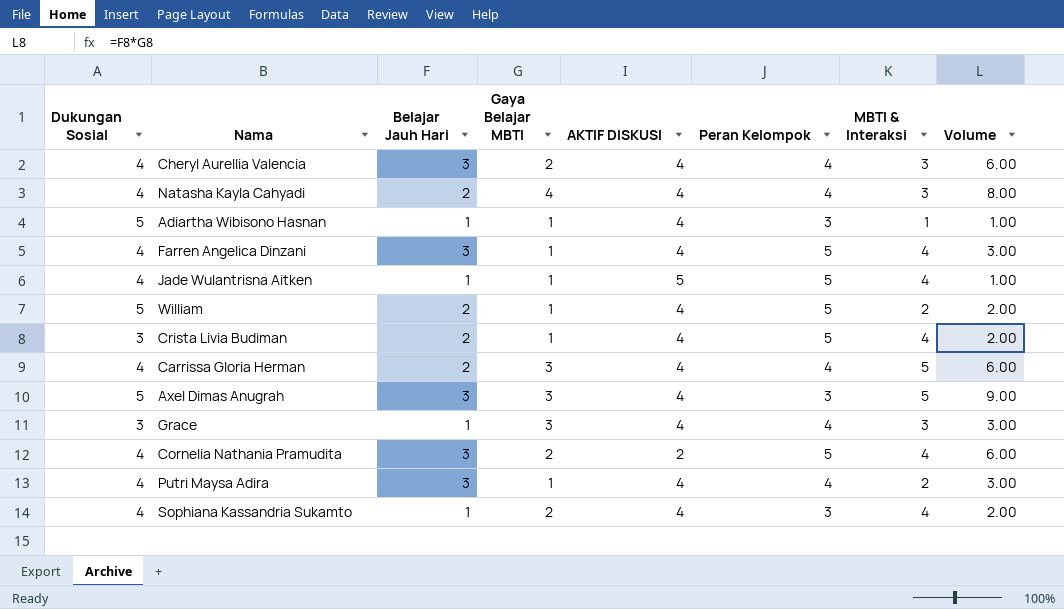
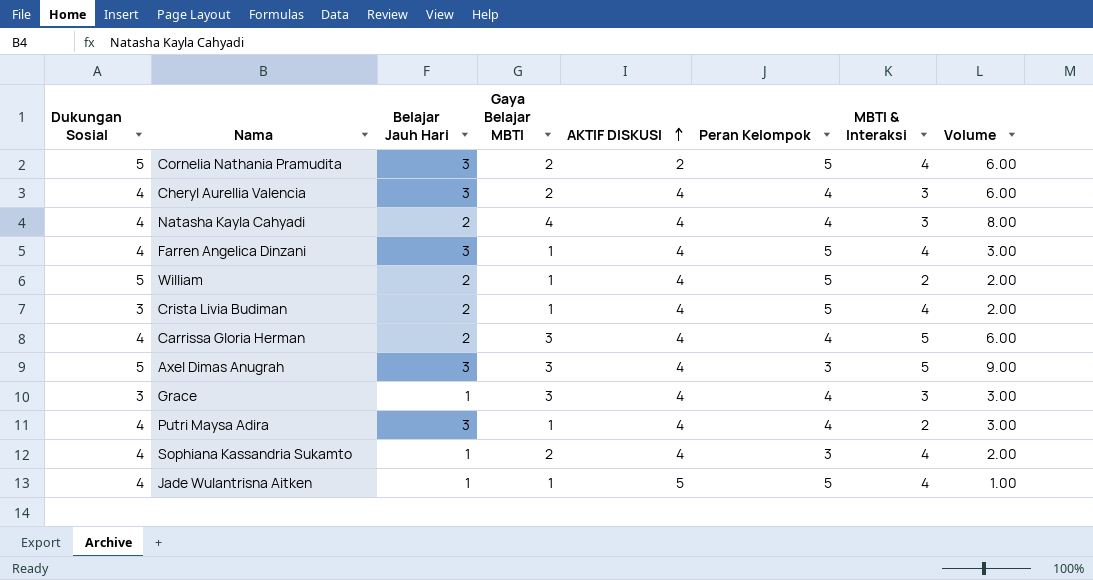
row order: none -> AKTIF DISKUSI ascending
row Adiartha Wibisono Hasnan: 5 | 1 | 1 | 4 | 3 | 1 | 1.00 -> none
Cornelia Nathania Pramudita | Dukungan Sosial: 4 -> 5

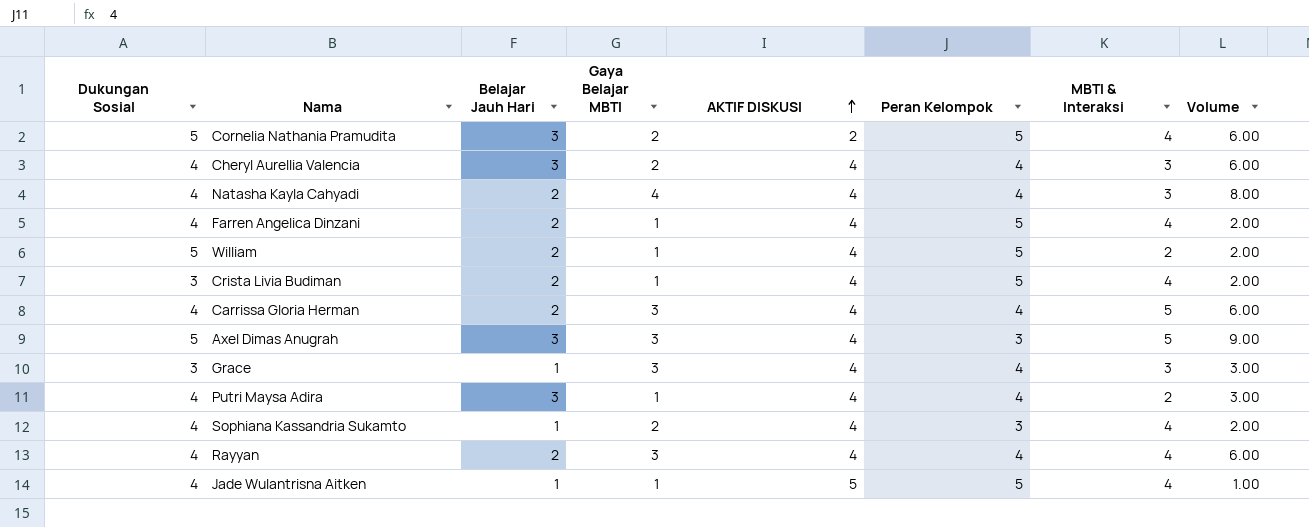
Farren Angelica Dinzani | Belajar Jauh Hari: 3 -> 2
Farren Angelica Dinzani | Volume: 3.00 -> 2.00
row Rayyan: none -> 4 | 2 | 3 | 4 | 4 | 4 | 6.00

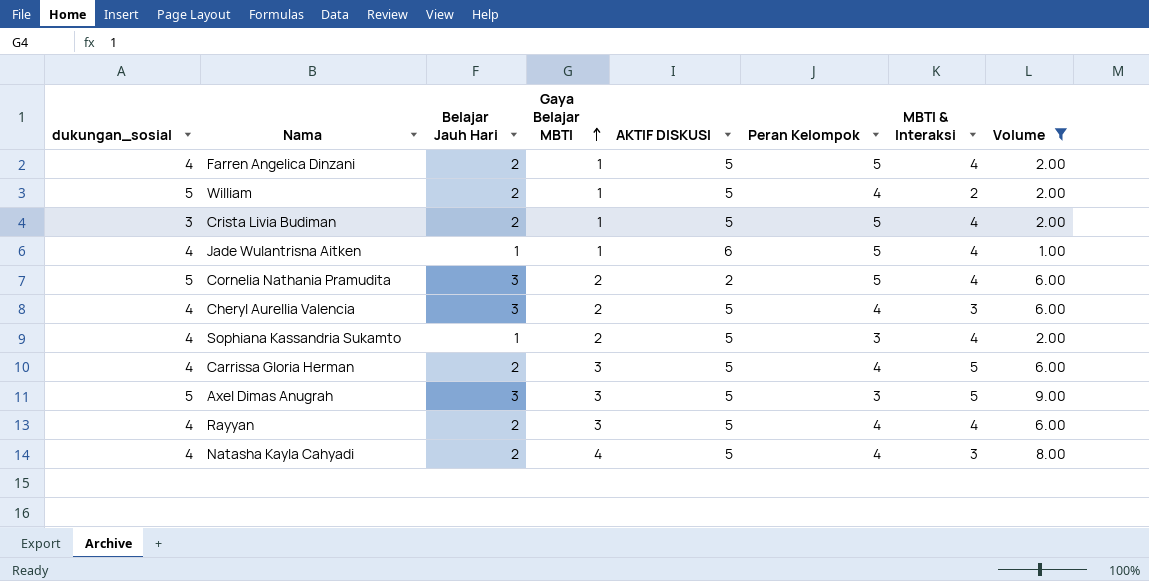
filter: none -> Volume != 3.00
row order: AKTIF DISKUSI ascending -> Gaya Belajar MBTI ascending
column name: Dukungan Sosial -> dukungan_sosial
Farren Angelica Dinzani | AKTIF DISKUSI: 4 -> 5
William | AKTIF DISKUSI: 4 -> 5
William | Peran Kelompok: 5 -> 4
Crista Livia Budiman | AKTIF DISKUSI: 4 -> 5
Jade Wulantrisna Aitken | AKTIF DISKUSI: 5 -> 6
Cheryl Aurellia Valencia | AKTIF DISKUSI: 4 -> 5
Sophiana Kassandria Sukamto | AKTIF DISKUSI: 4 -> 5
Carrissa Gloria Herman | AKTIF DISKUSI: 4 -> 5
Axel Dimas Anugrah | AKTIF DISKUSI: 4 -> 5
Rayyan | AKTIF DISKUSI: 4 -> 5
Natasha Kayla Cahyadi | AKTIF DISKUSI: 4 -> 5

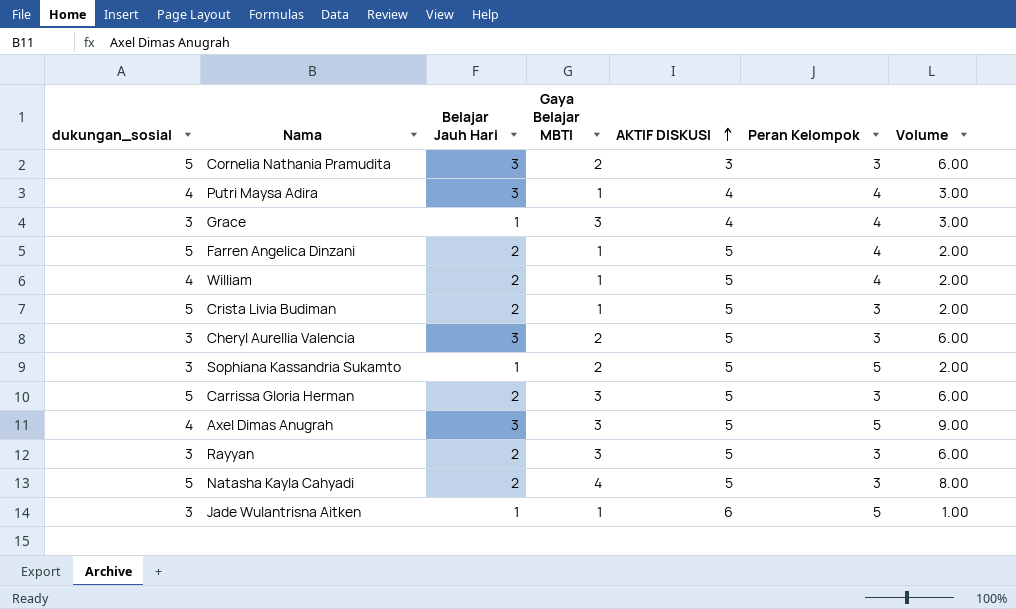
filter: Volume != 3.00 -> none
row order: Gaya Belajar MBTI ascending -> AKTIF DISKUSI ascending
column MBTI & Interaksi | position: 7 -> none
Cornelia Nathania Pramudita | AKTIF DISKUSI: 2 -> 3
Cornelia Nathania Pramudita | Peran Kelompok: 5 -> 3
Farren Angelica Dinzani | dukungan_sosial: 4 -> 5
Farren Angelica Dinzani | Peran Kelompok: 5 -> 4
William | dukungan_sosial: 5 -> 4
Crista Livia Budiman | dukungan_sosial: 3 -> 5
Crista Livia Budiman | Peran Kelompok: 5 -> 3
Cheryl Aurellia Valencia | dukungan_sosial: 4 -> 3
Cheryl Aurellia Valencia | Peran Kelompok: 4 -> 3
Sophiana Kassandria Sukamto | dukungan_sosial: 4 -> 3
Sophiana Kassandria Sukamto | Peran Kelompok: 3 -> 5
Carrissa Gloria Herman | dukungan_sosial: 4 -> 5
Carrissa Gloria Herman | Peran Kelompok: 4 -> 3
Axel Dimas Anugrah | dukungan_sosial: 5 -> 4
Axel Dimas Anugrah | Peran Kelompok: 3 -> 5
Rayyan | dukungan_sosial: 4 -> 3
Rayyan | Peran Kelompok: 4 -> 3
Natasha Kayla Cahyadi | dukungan_sosial: 4 -> 5
Natasha Kayla Cahyadi | Peran Kelompok: 4 -> 3
Jade Wulantrisna Aitken | dukungan_sosial: 4 -> 3

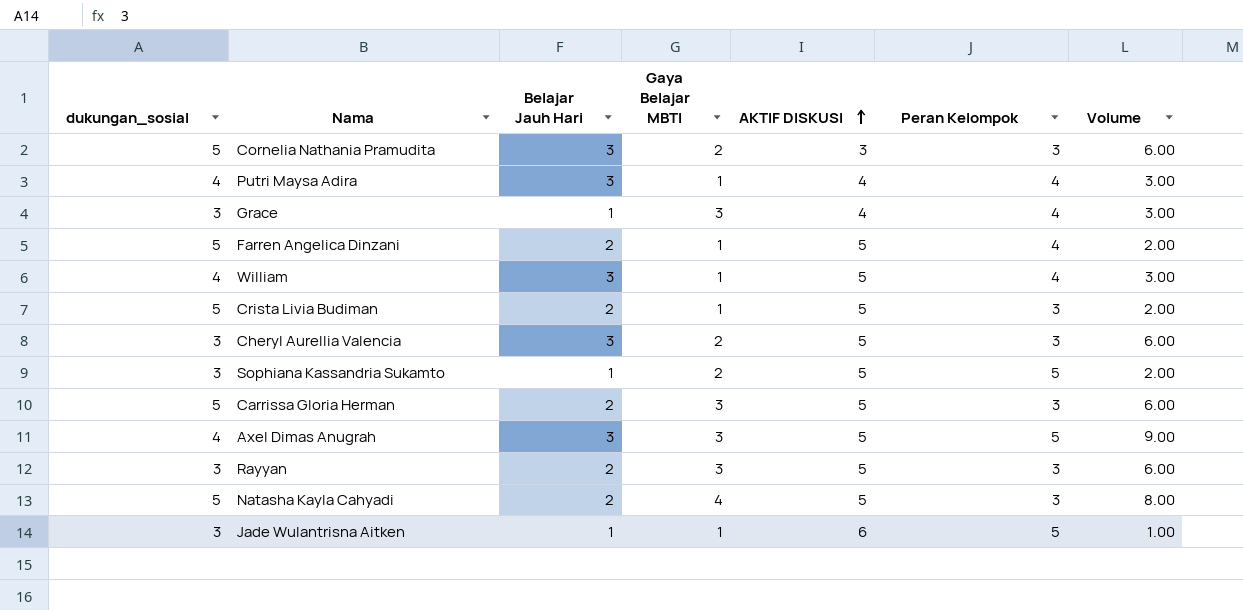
William | Belajar Jauh Hari: 2 -> 3
William | Volume: 2.00 -> 3.00

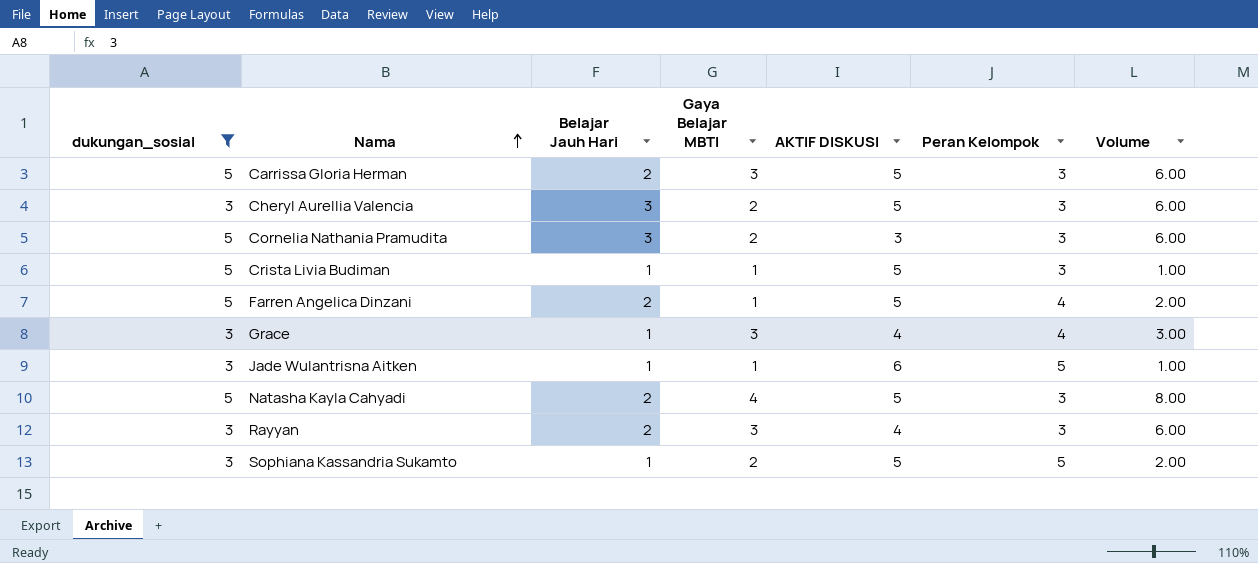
filter: none -> dukungan_sosial != 4
row order: AKTIF DISKUSI ascending -> Nama ascending
Crista Livia Budiman | Belajar Jauh Hari: 2 -> 1
Crista Livia Budiman | Volume: 2.00 -> 1.00
Rayyan | AKTIF DISKUSI: 5 -> 4

